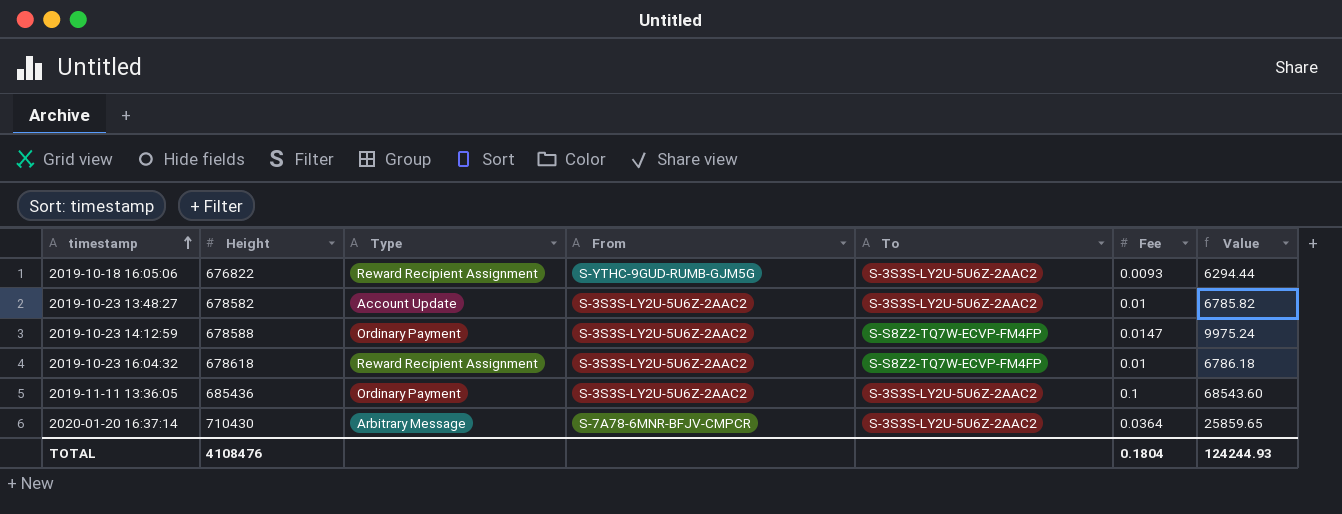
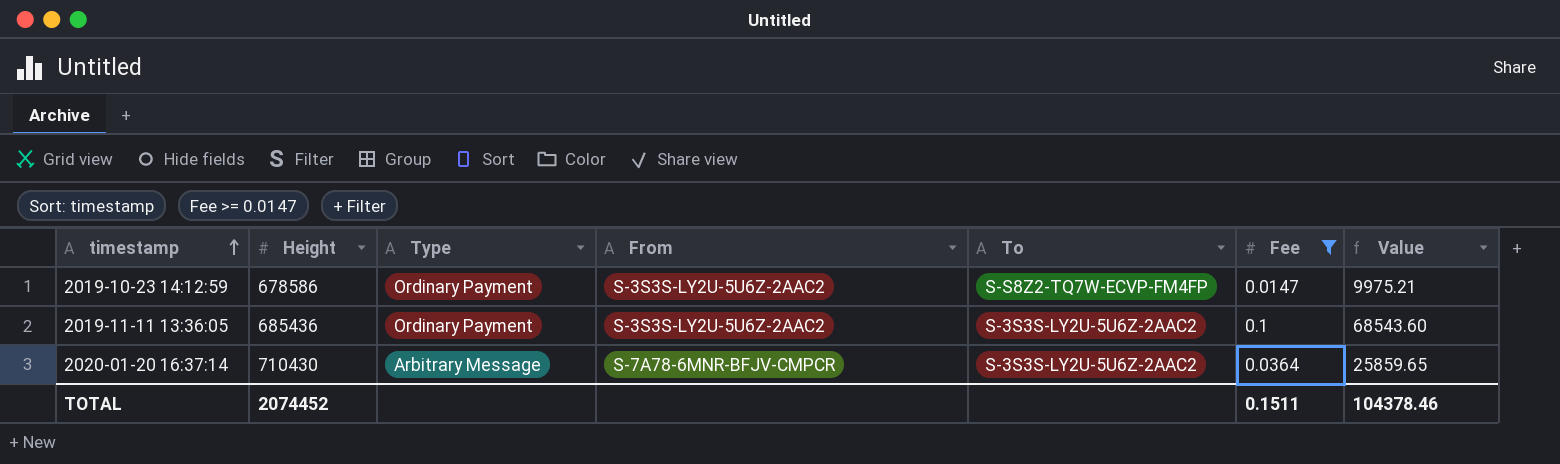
filter: none -> Fee >= 0.0147
2019-10-23 14:12:59 | Height: 678588 -> 678586
2019-10-23 14:12:59 | Value: 9975.24 -> 9975.21
TOTAL | Height: 4108476 -> 2074452
TOTAL | Fee: 0.1804 -> 0.1511
TOTAL | Value: 124244.93 -> 104378.46

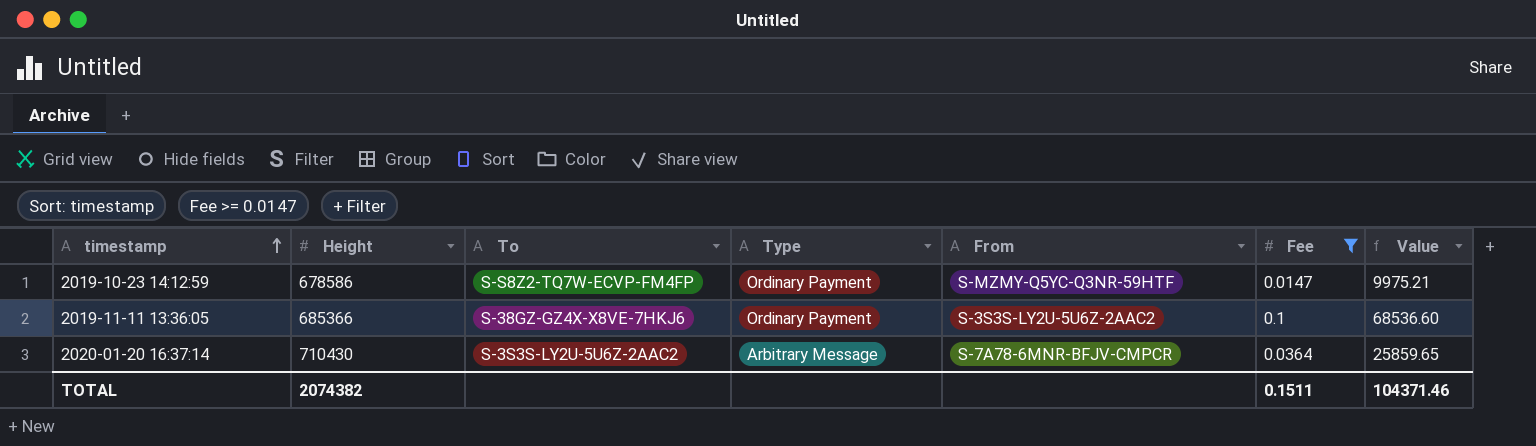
column To | position: 5 -> 3
2019-10-23 14:12:59 | From: S-3S3S-LY2U-5U6Z-2AAC2 -> S-MZMY-Q5YC-Q3NR-59HTF
2019-11-11 13:36:05 | Height: 685436 -> 685366
2019-11-11 13:36:05 | To: S-3S3S-LY2U-5U6Z-2AAC2 -> S-38GZ-GZ4X-X8VE-7HKJ6
2019-11-11 13:36:05 | Value: 68543.60 -> 68536.60
TOTAL | Height: 2074452 -> 2074382
TOTAL | Value: 104378.46 -> 104371.46

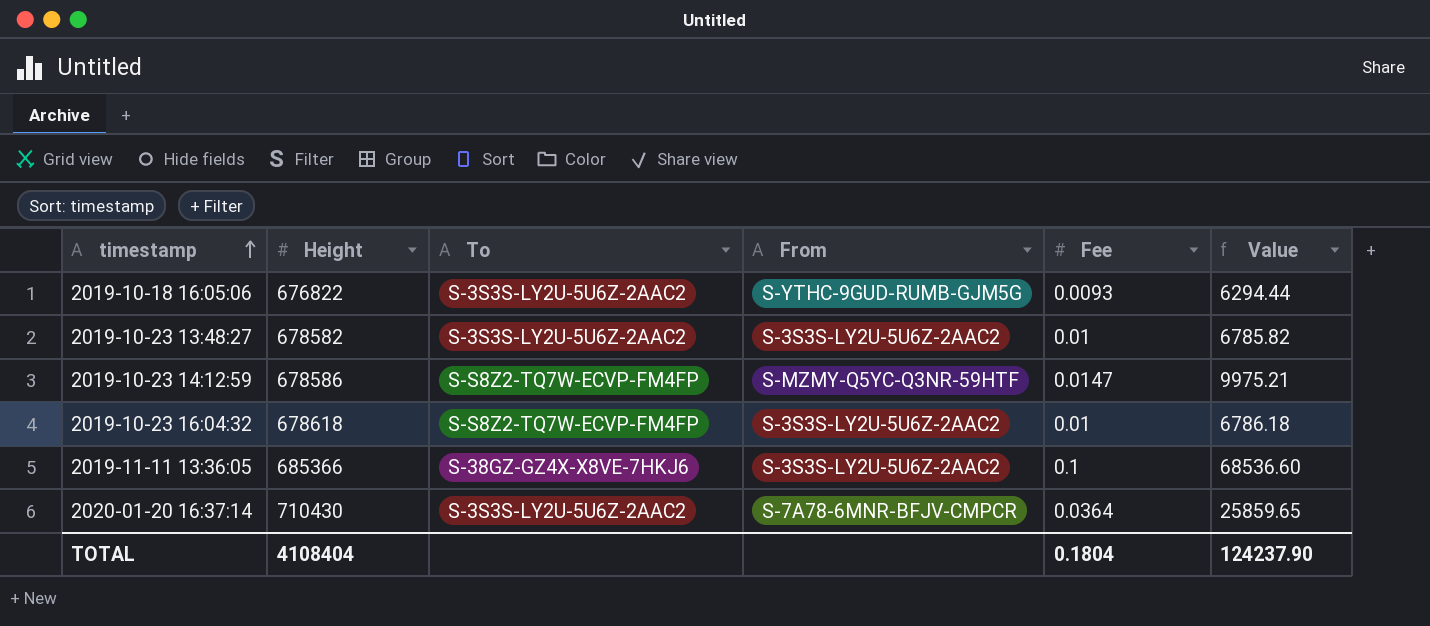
filter: Fee >= 0.0147 -> none
column Type | position: 4 -> none
TOTAL | Height: 2074382 -> 4108404
TOTAL | Fee: 0.1511 -> 0.1804
TOTAL | Value: 104371.46 -> 124237.90

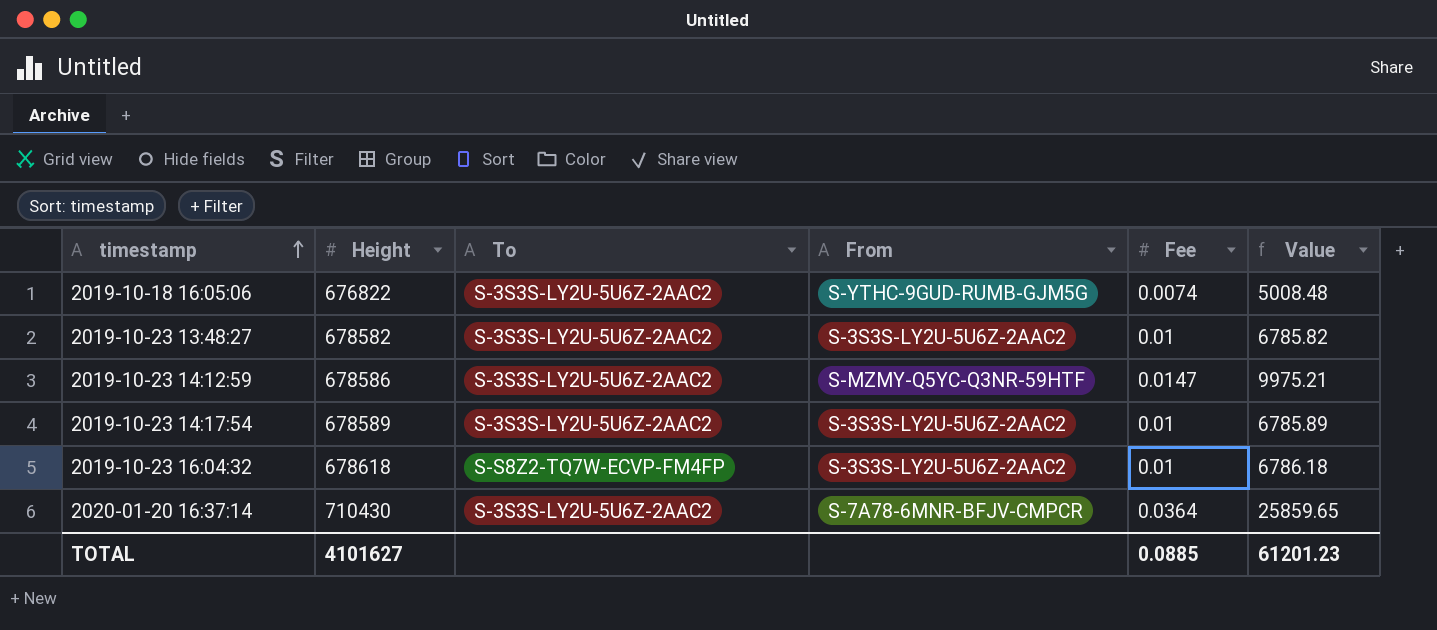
row 2019-11-11 13:36:05: 685366 | S-38GZ-GZ4X-X8VE-7HKJ6 | S-3S3S-LY2U-5U6Z-2AAC2 | 0.1 | 68536.60 -> none
2019-10-18 16:05:06 | Fee: 0.0093 -> 0.0074
2019-10-18 16:05:06 | Value: 6294.44 -> 5008.48
2019-10-23 14:12:59 | To: S-S8Z2-TQ7W-ECVP-FM4FP -> S-3S3S-LY2U-5U6Z-2AAC2
row 2019-10-23 14:17:54: none -> 678589 | S-3S3S-LY2U-5U6Z-2AAC2 | S-3S3S-LY2U-5U6Z-2AAC2 | 0.01 | 6785.89
TOTAL | Height: 4108404 -> 4101627
TOTAL | Fee: 0.1804 -> 0.0885
TOTAL | Value: 124237.90 -> 61201.23

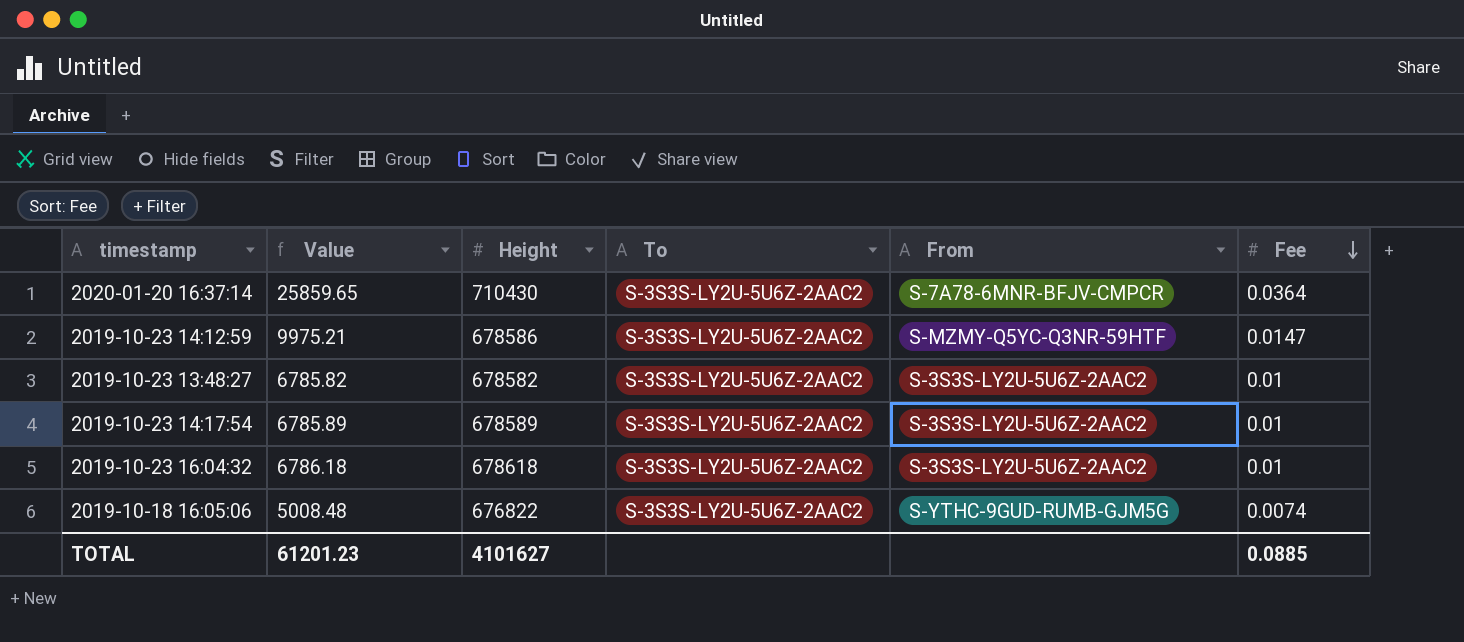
row order: timestamp ascending -> Fee descending
column Value | position: 6 -> 2
2019-10-23 16:04:32 | To: S-S8Z2-TQ7W-ECVP-FM4FP -> S-3S3S-LY2U-5U6Z-2AAC2

